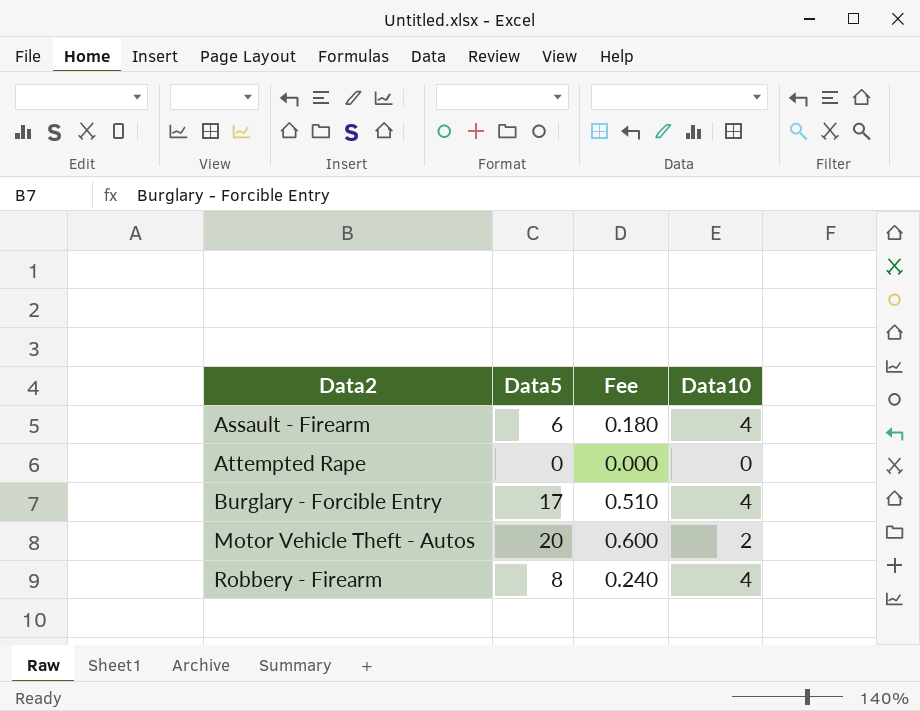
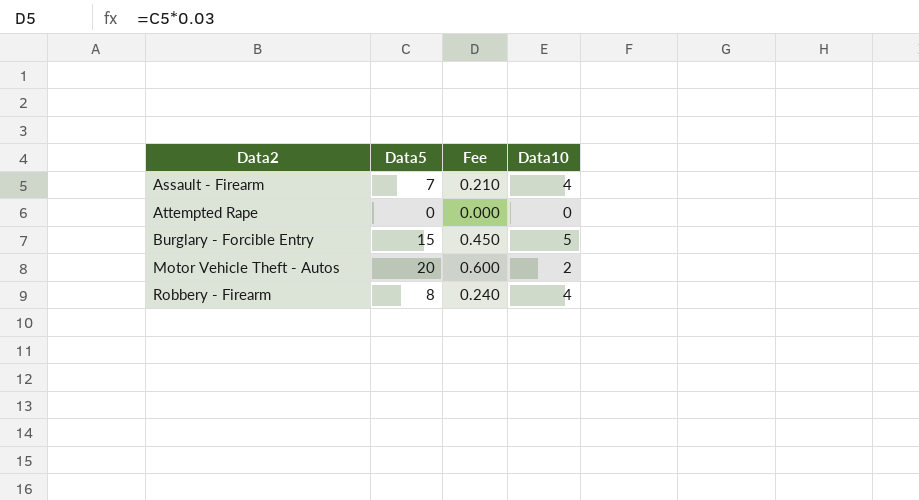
Assault - Firearm | Data5: 6 -> 7
Assault - Firearm | Fee: 0.180 -> 0.210
Burglary - Forcible Entry | Data5: 17 -> 15
Burglary - Forcible Entry | Fee: 0.510 -> 0.450
Burglary - Forcible Entry | Data10: 4 -> 5

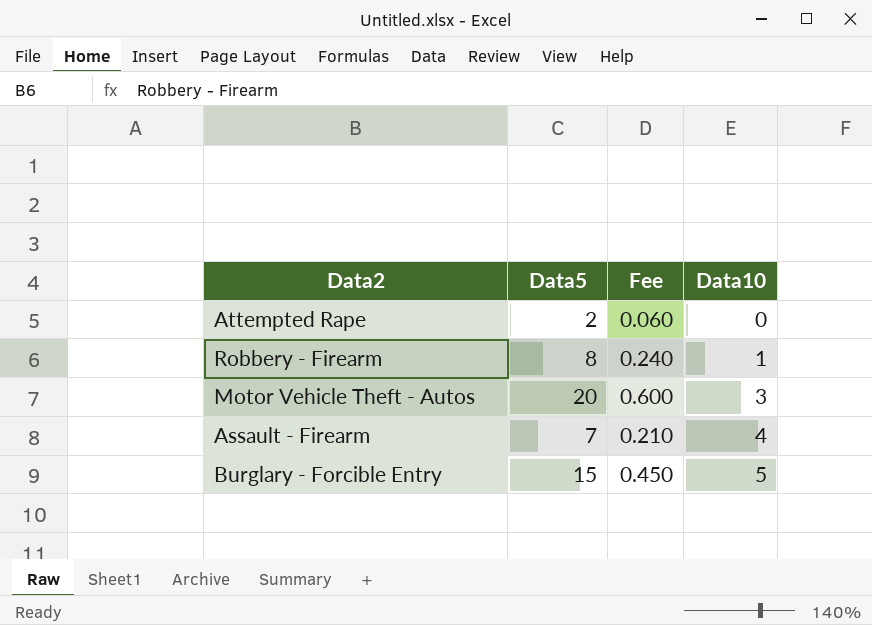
row order: Data2 ascending -> Data10 ascending
Attempted Rape | Data5: 0 -> 2
Attempted Rape | Fee: 0.000 -> 0.060
Robbery - Firearm | Data10: 4 -> 1
Motor Vehicle Theft - Autos | Data10: 2 -> 3

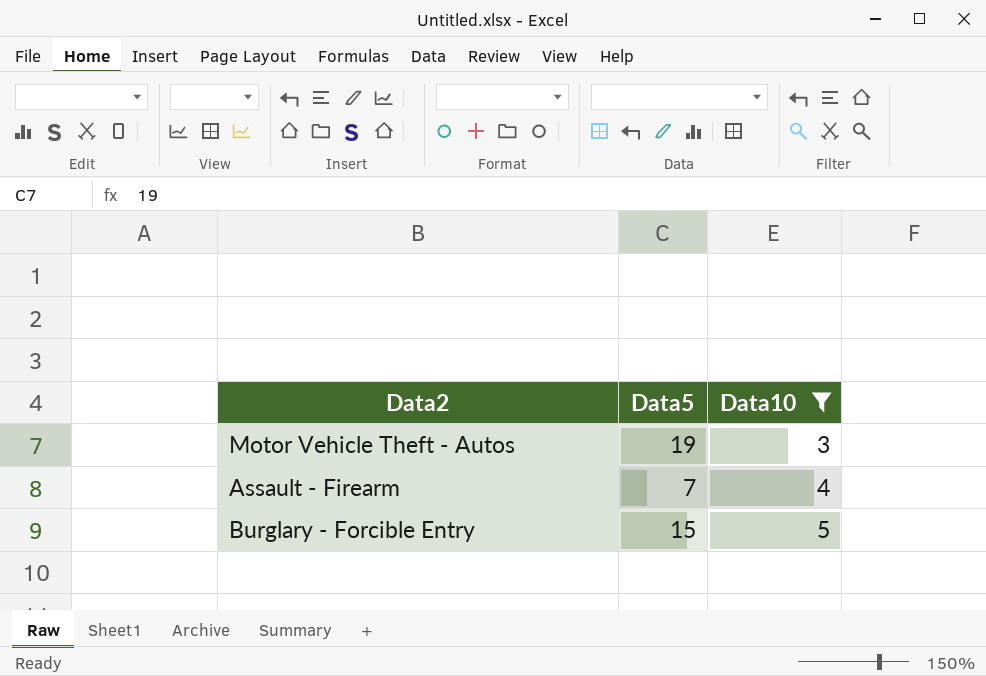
filter: none -> Data10 >= 3
column Fee | formula: [Data5] * 0.03 -> none
Motor Vehicle Theft - Autos | Data5: 20 -> 19

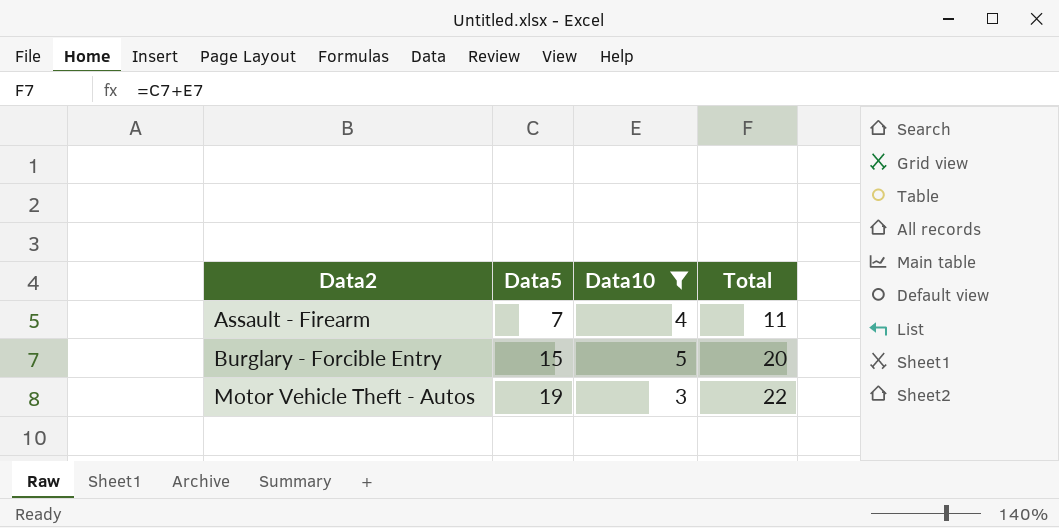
row order: Data10 ascending -> Data2 ascending
column Total | formula: none -> [Data5] + [Data10]

